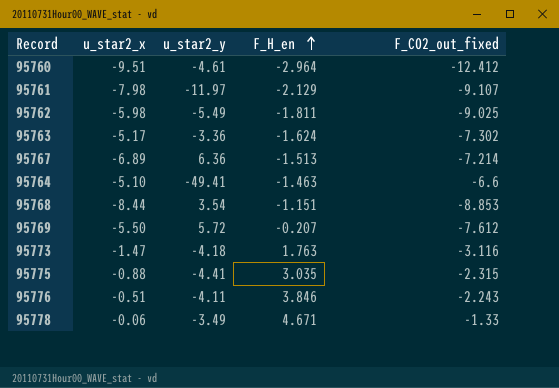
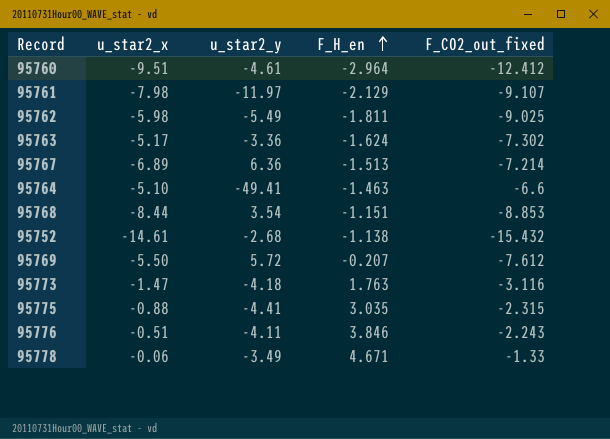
row 95752: none -> -14.61 | -2.68 | -1.138 | -15.432

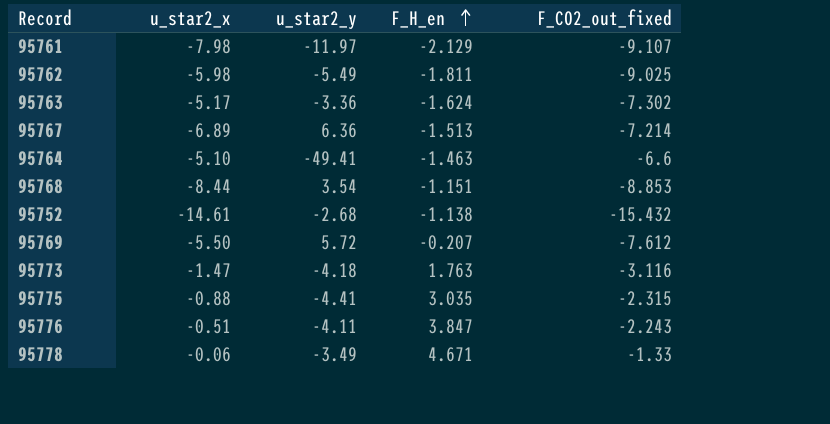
row 95760: -9.51 | -4.61 | -2.964 | -12.412 -> none
95776 | F_H_en: 3.846 -> 3.847

